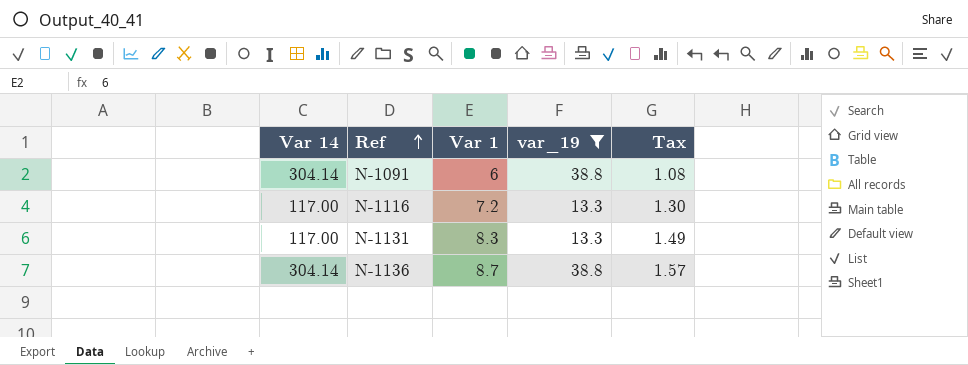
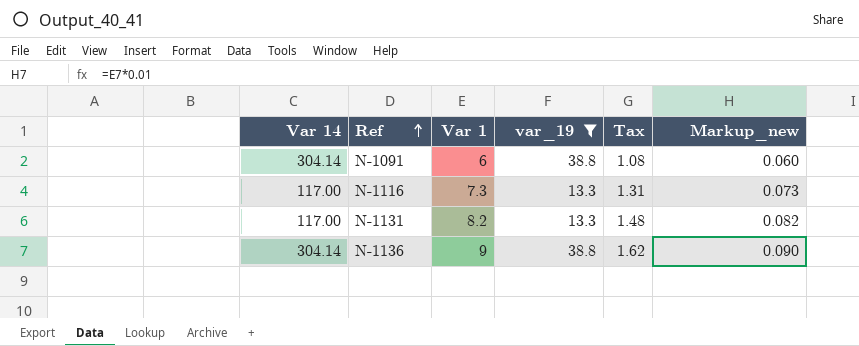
column Markup_new | formula: none -> [Var 1] * 0.01
N-1116 | Var 1: 7.2 -> 7.3
N-1116 | Tax: 1.30 -> 1.31
N-1131 | Var 1: 8.3 -> 8.2
N-1131 | Tax: 1.49 -> 1.48
N-1136 | Var 1: 8.7 -> 9
N-1136 | Tax: 1.57 -> 1.62

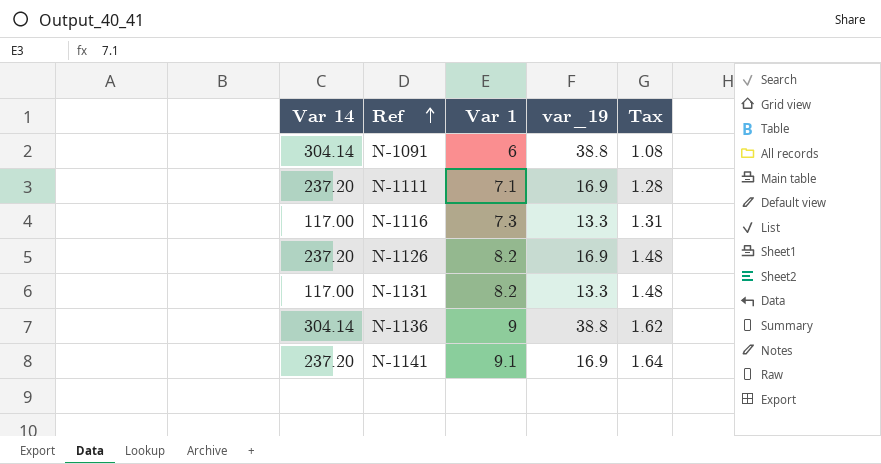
filter: var_19 != 16.9 -> none
column Markup_new | formula: [Var 1] * 0.01 -> none

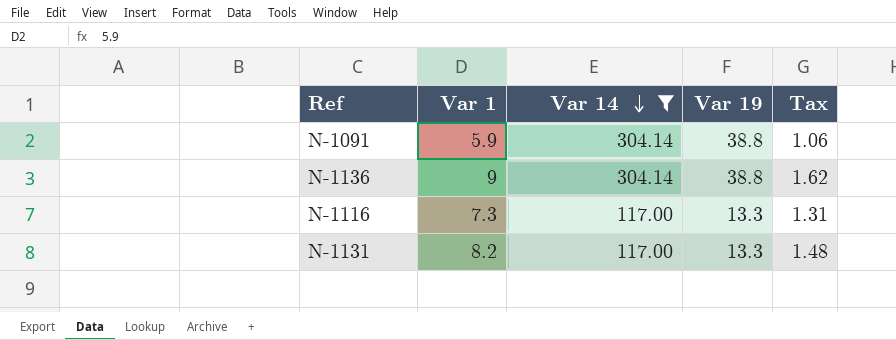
filter: none -> Var 14 != 237.20
row order: Ref ascending -> Var 14 descending
column Var 14 | position: 1 -> 3
column name: var_19 -> Var 19
N-1091 | Var 1: 6 -> 5.9
N-1091 | Tax: 1.08 -> 1.06

